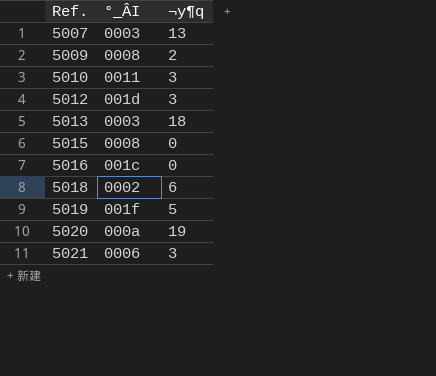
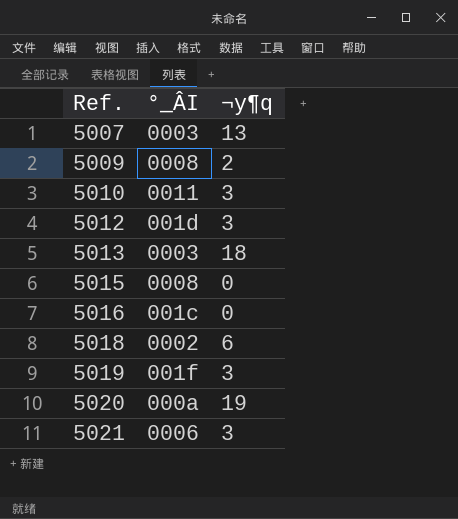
5019 | ¬y¶q: 5 -> 3

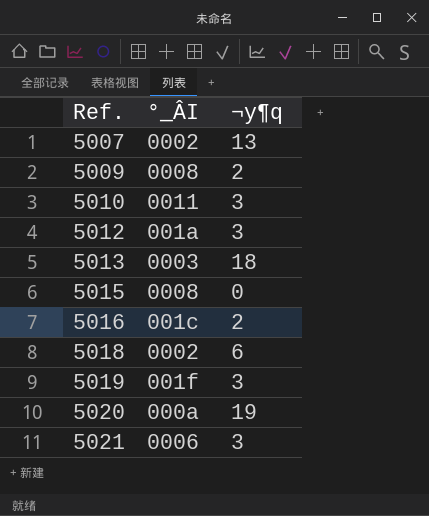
5007 | °_ÂI: 0003 -> 0002
5012 | °_ÂI: 001d -> 001a
5016 | ¬y¶q: 0 -> 2

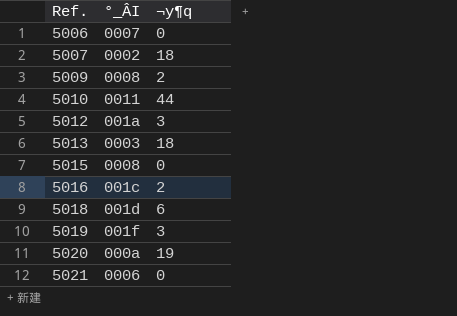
row 5006: none -> 0007 | 0
5007 | ¬y¶q: 13 -> 18
5010 | ¬y¶q: 3 -> 44
5018 | °_ÂI: 0002 -> 001d
5021 | ¬y¶q: 3 -> 0

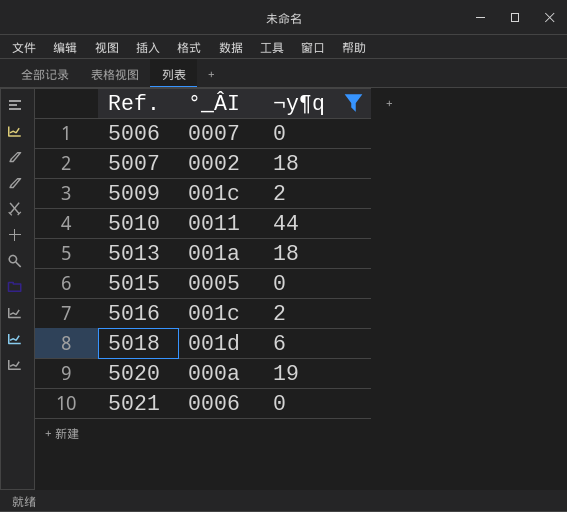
filter: none -> ¬y¶q != 3
5009 | °_ÂI: 0008 -> 001c
5013 | °_ÂI: 0003 -> 001a
5015 | °_ÂI: 0008 -> 0005

